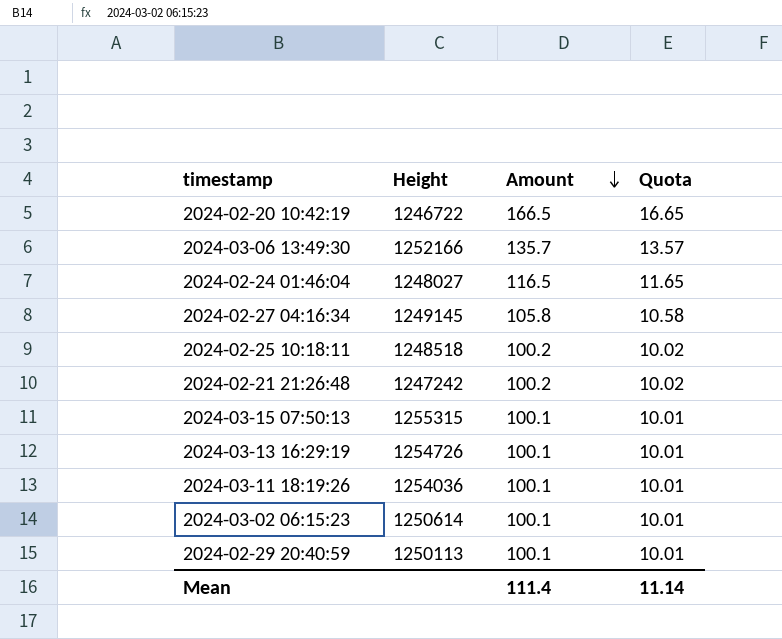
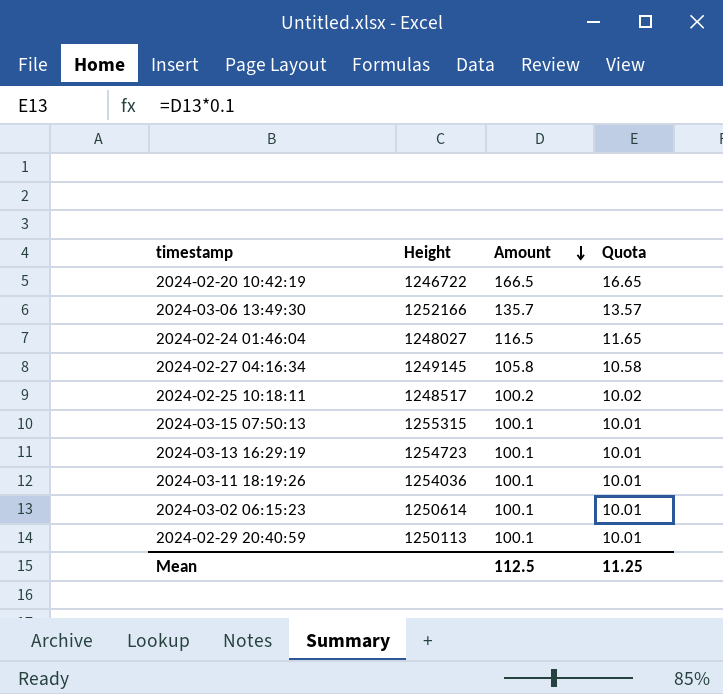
row 2024-02-21 21:26:48: 1247242 | 100.2 | 10.02 -> none
2024-02-25 10:18:11 | Height: 1248518 -> 1248517
2024-03-13 16:29:19 | Height: 1254726 -> 1254723
Mean | Amount: 111.4 -> 112.5
Mean | Quota: 11.14 -> 11.25

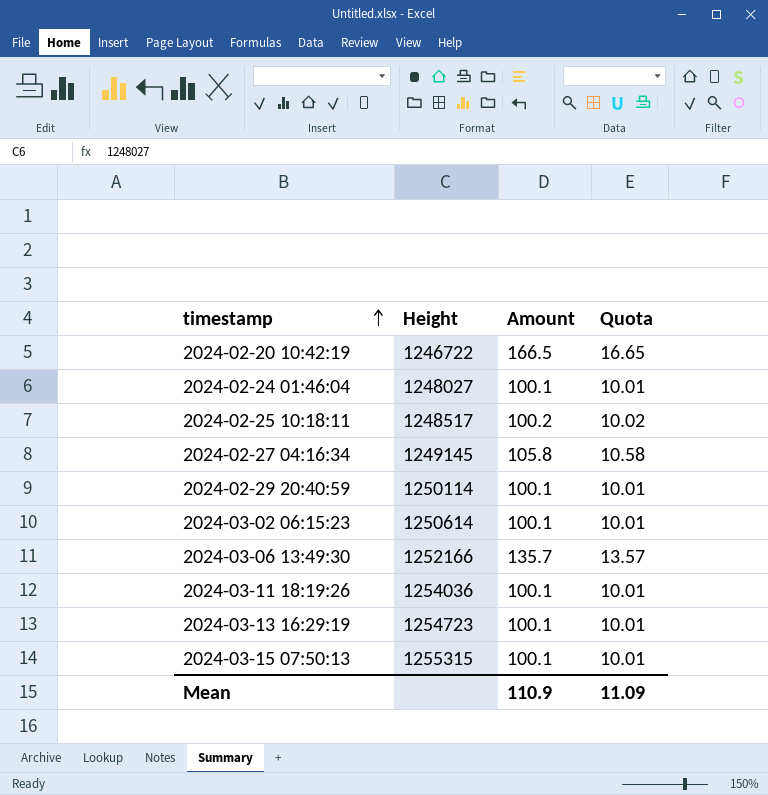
row order: Amount descending -> timestamp ascending
2024-02-24 01:46:04 | Amount: 116.5 -> 100.1
2024-02-24 01:46:04 | Quota: 11.65 -> 10.01
2024-02-29 20:40:59 | Height: 1250113 -> 1250114
Mean | Amount: 112.5 -> 110.9
Mean | Quota: 11.25 -> 11.09

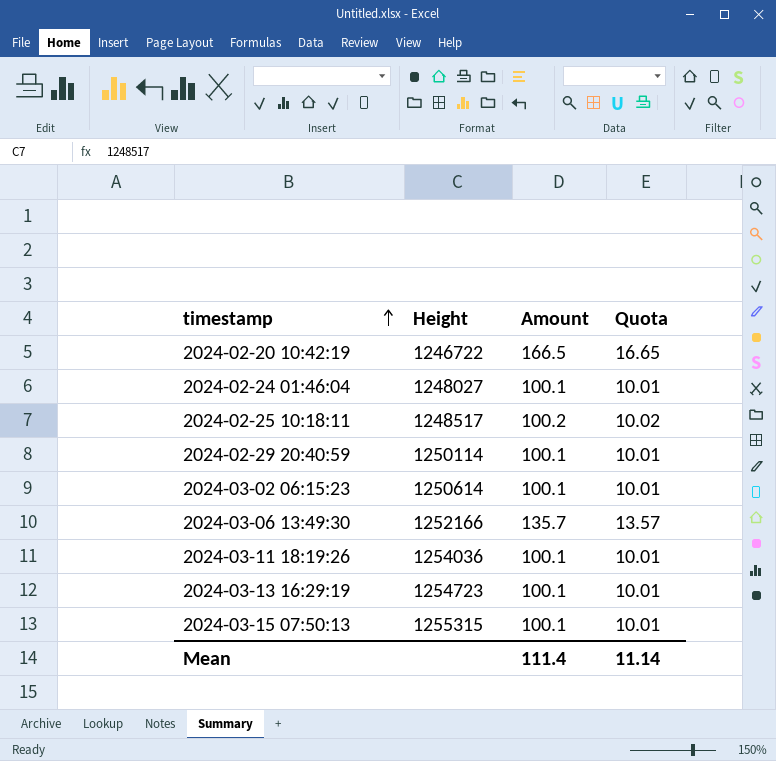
row 2024-02-27 04:16:34: 1249145 | 105.8 | 10.58 -> none
Mean | Amount: 110.9 -> 111.4
Mean | Quota: 11.09 -> 11.14

